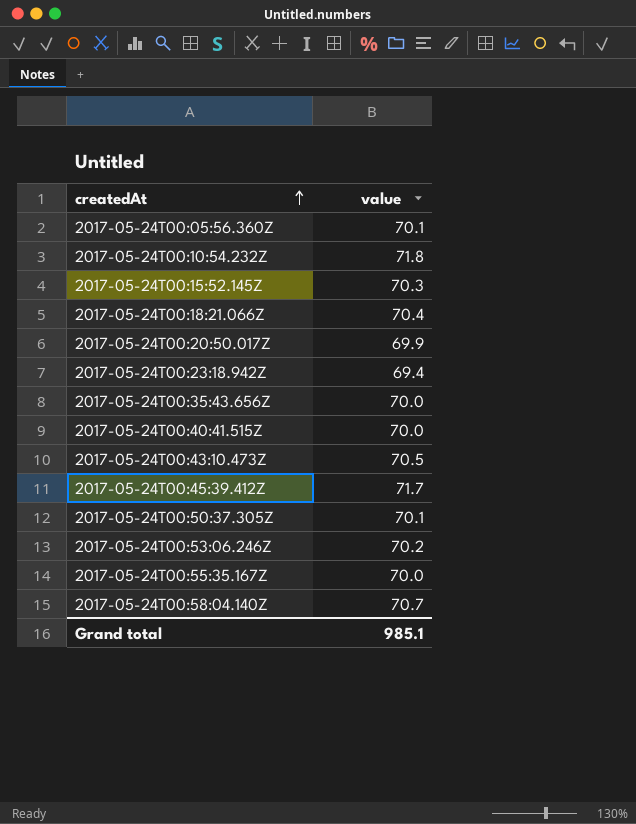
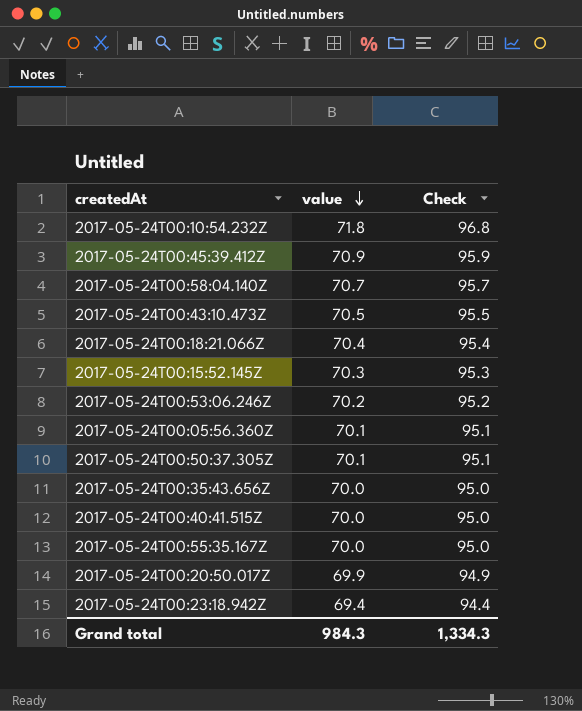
row order: createdAt ascending -> value descending
column Check | formula: none -> [value] + 25
2017-05-24T00:45:39.412Z | value: 71.7 -> 70.9
Grand total | value: 985.1 -> 984.3

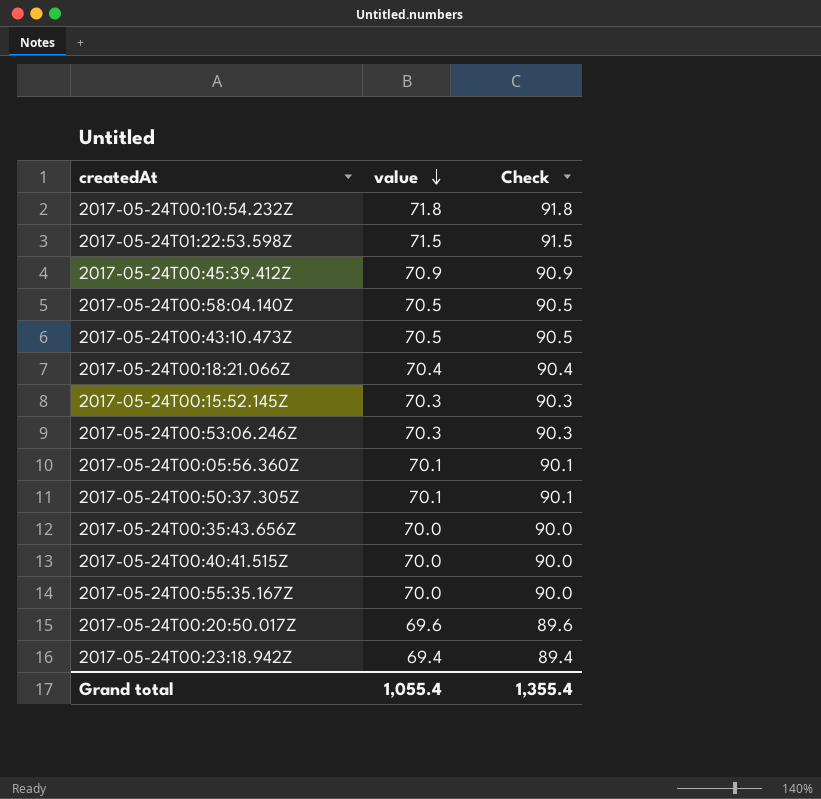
column Check | formula: [value] + 25 -> [value] + 20
row 2017-05-24T01:22:53.598Z: none -> 71.5 | 91.5
2017-05-24T00:58:04.140Z | value: 70.7 -> 70.5
2017-05-24T00:53:06.246Z | value: 70.2 -> 70.3
2017-05-24T00:20:50.017Z | value: 69.9 -> 69.6
Grand total | value: 984.3 -> 1,055.4
Grand total | Check: 1,334.3 -> 1,355.4

